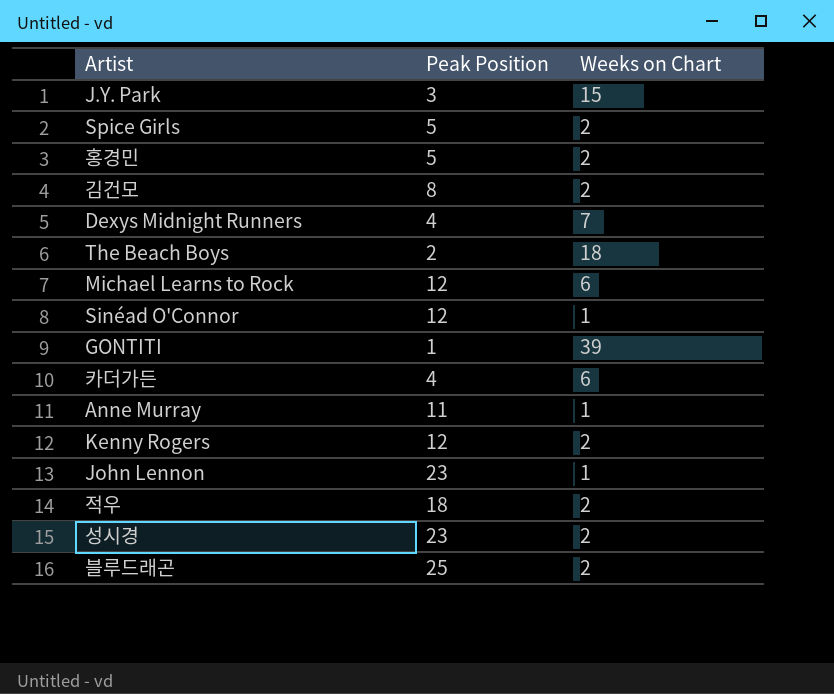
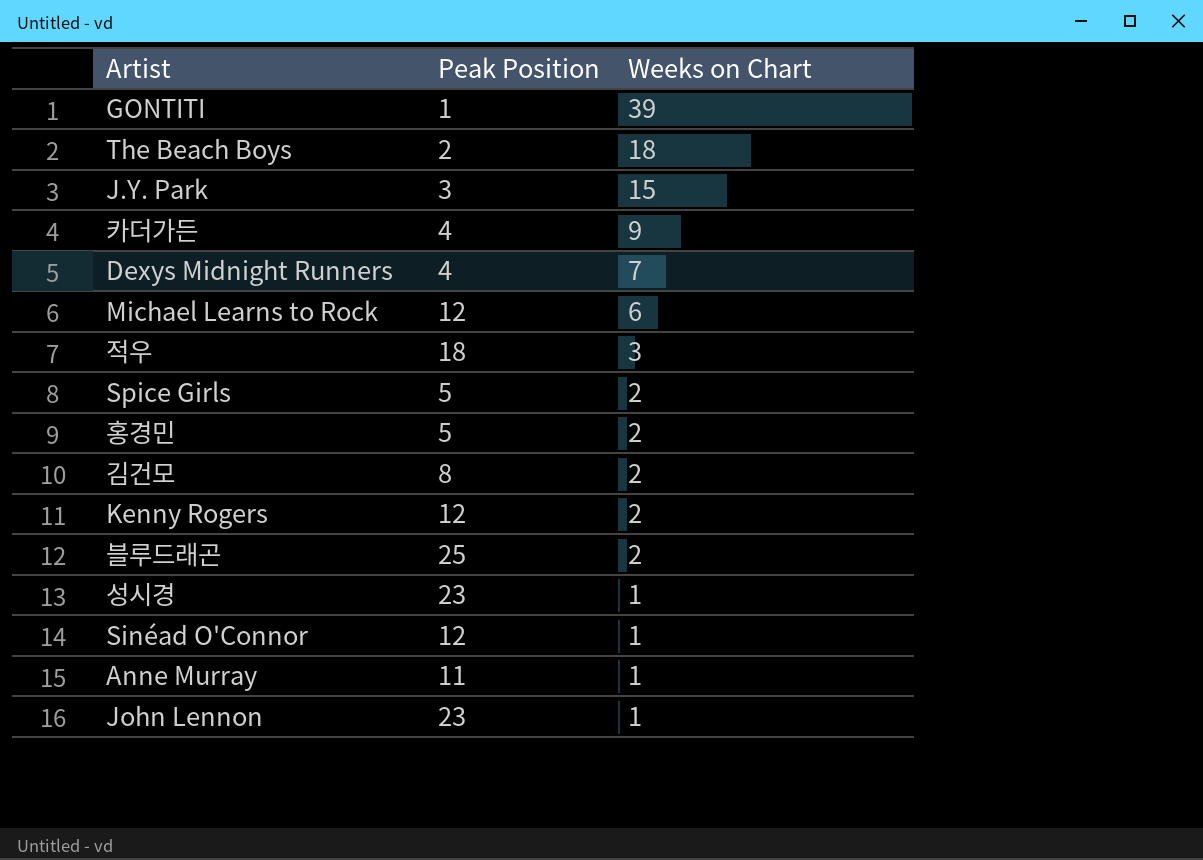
row order: none -> Weeks on Chart descending
카더가든 | Weeks on Chart: 6 -> 9
적우 | Weeks on Chart: 2 -> 3
성시경 | Weeks on Chart: 2 -> 1

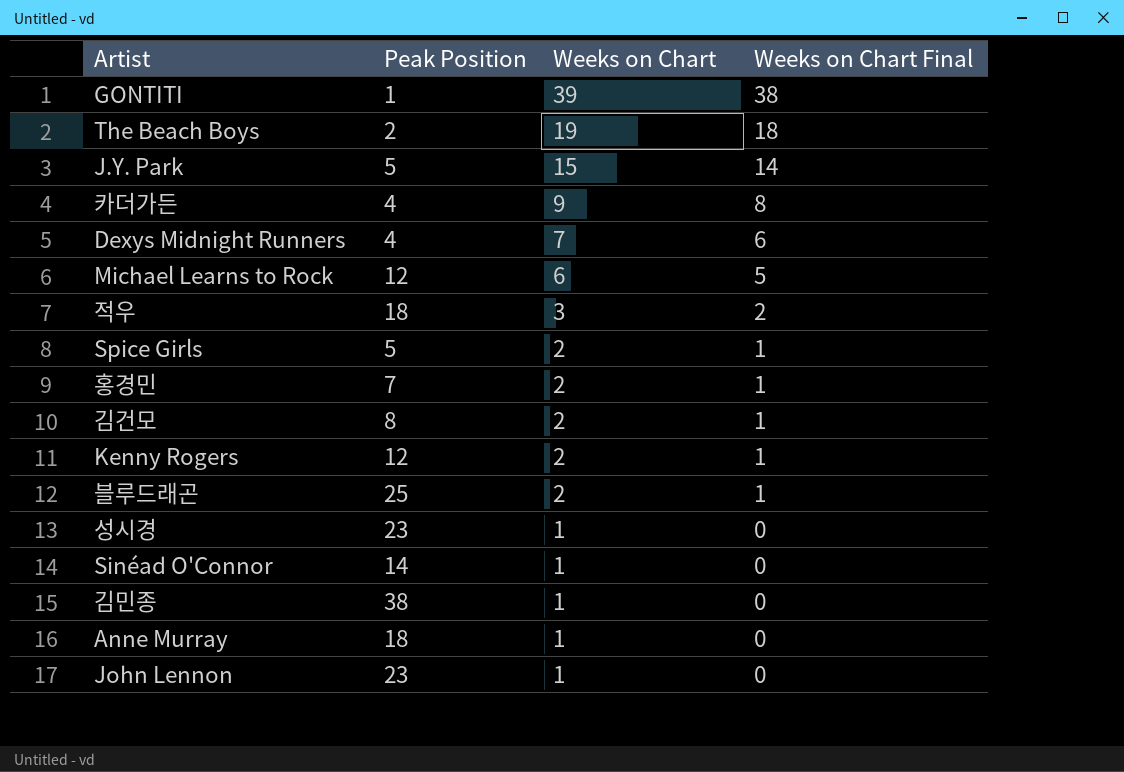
column Weeks on Chart Final | formula: none -> [Weeks on Chart] - 1
The Beach Boys | Weeks on Chart: 18 -> 19
J.Y. Park | Peak Position: 3 -> 5
홍경민 | Peak Position: 5 -> 7
Sinéad O'Connor | Peak Position: 12 -> 14
row 김민종: none -> 38 | 1 | 0
Anne Murray | Peak Position: 11 -> 18

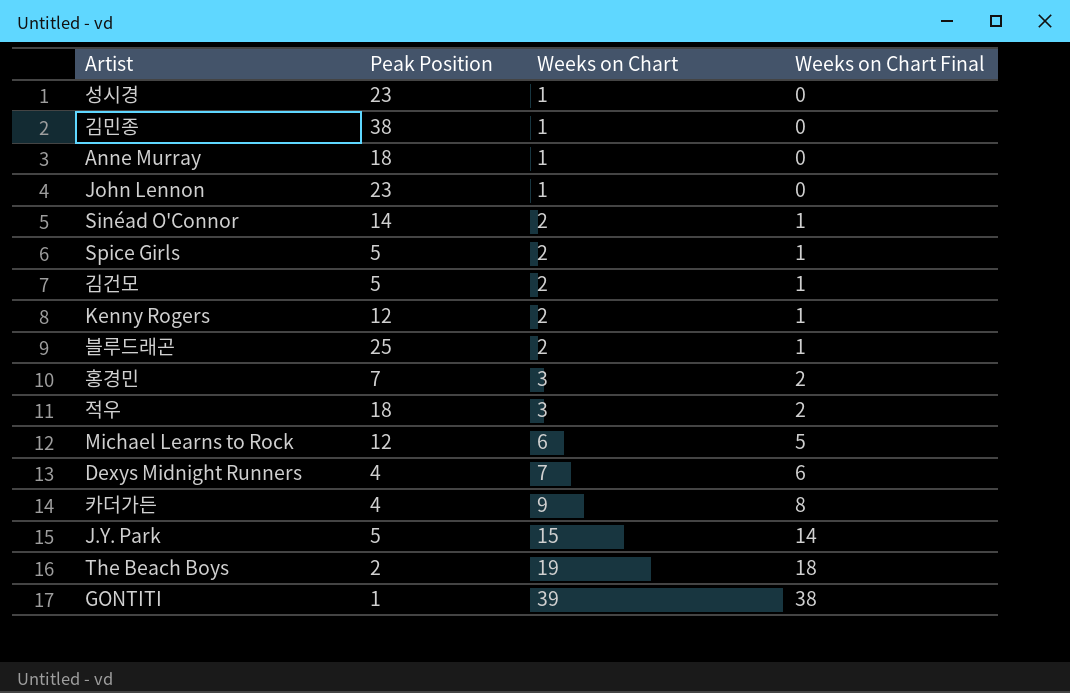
row order: Weeks on Chart descending -> Weeks on Chart ascending
Sinéad O'Connor | Weeks on Chart: 1 -> 2
Sinéad O'Connor | Weeks on Chart Final: 0 -> 1
김건모 | Peak Position: 8 -> 5
홍경민 | Weeks on Chart: 2 -> 3
홍경민 | Weeks on Chart Final: 1 -> 2

